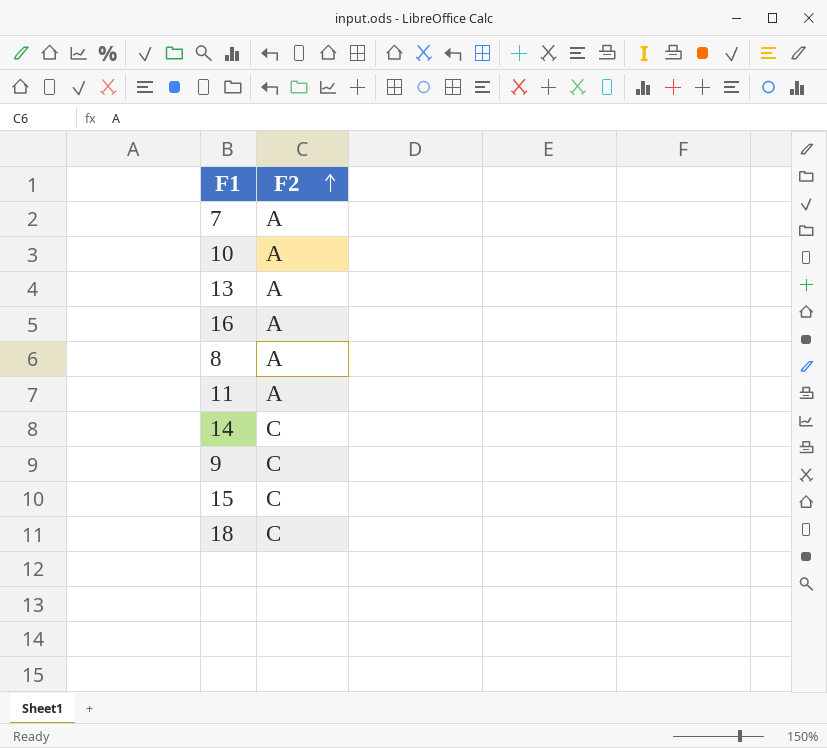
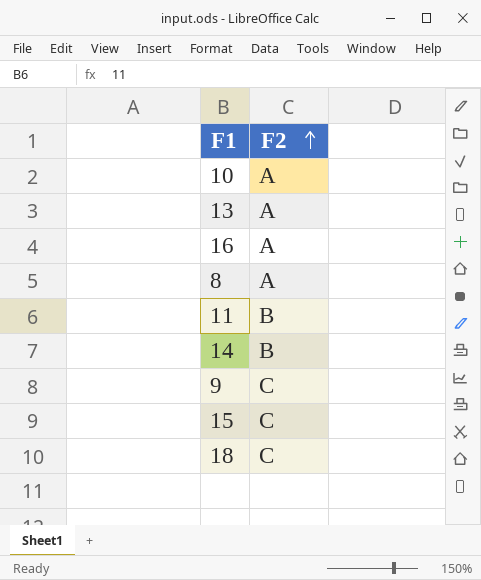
row 7: A -> none
11 | F2: A -> B
14 | F2: C -> B

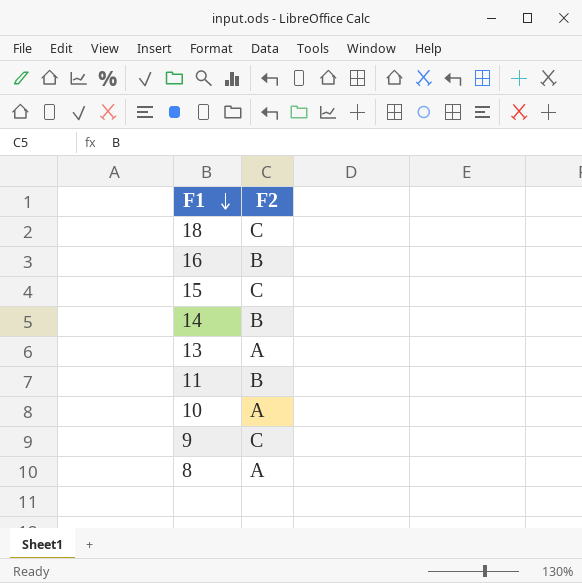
row order: F2 ascending -> F1 descending
16 | F2: A -> B

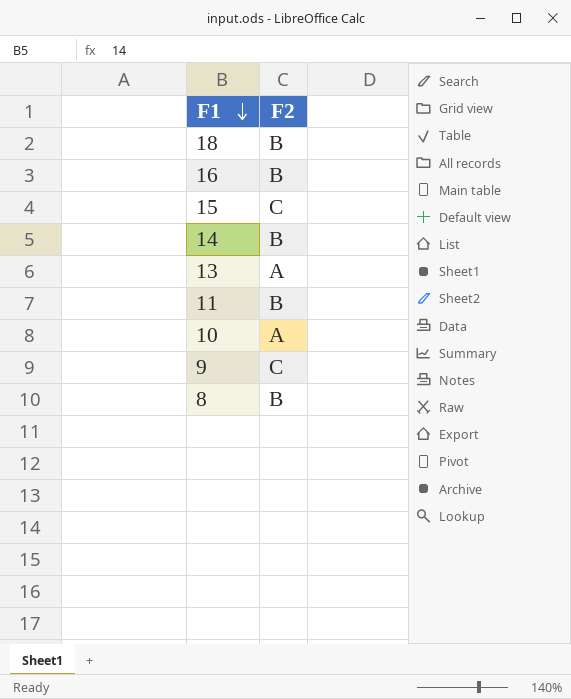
18 | F2: C -> B
8 | F2: A -> B

